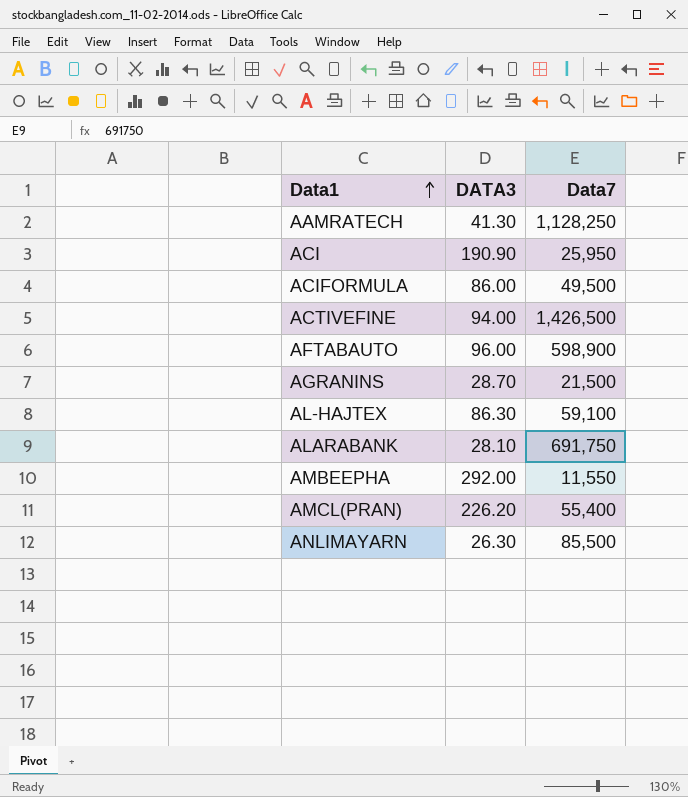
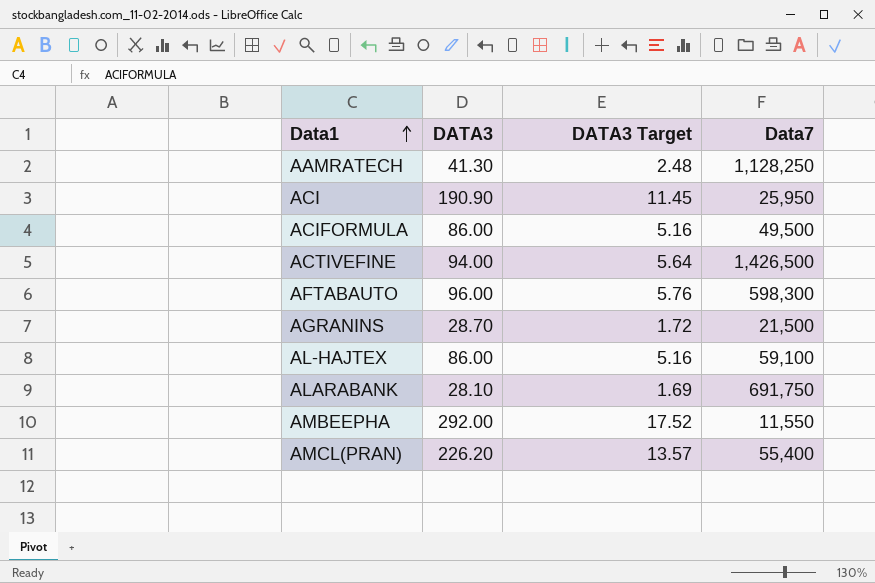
column DATA3 Target | formula: none -> [DATA3] * 0.06
row ANLIMAYARN: 26.30 | 85,500 -> none
AFTABAUTO | Data7: 598,900 -> 598,300
AL-HAJTEX | DATA3: 86.30 -> 86.00

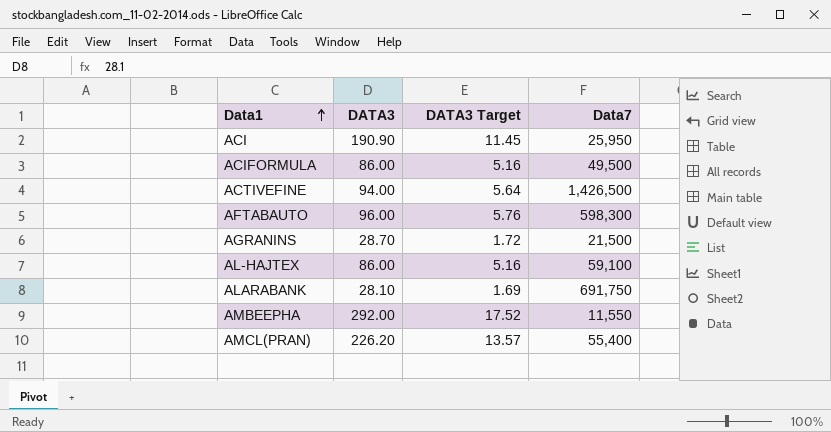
row AAMRATECH: 41.30 | 2.48 | 1,128,250 -> none

